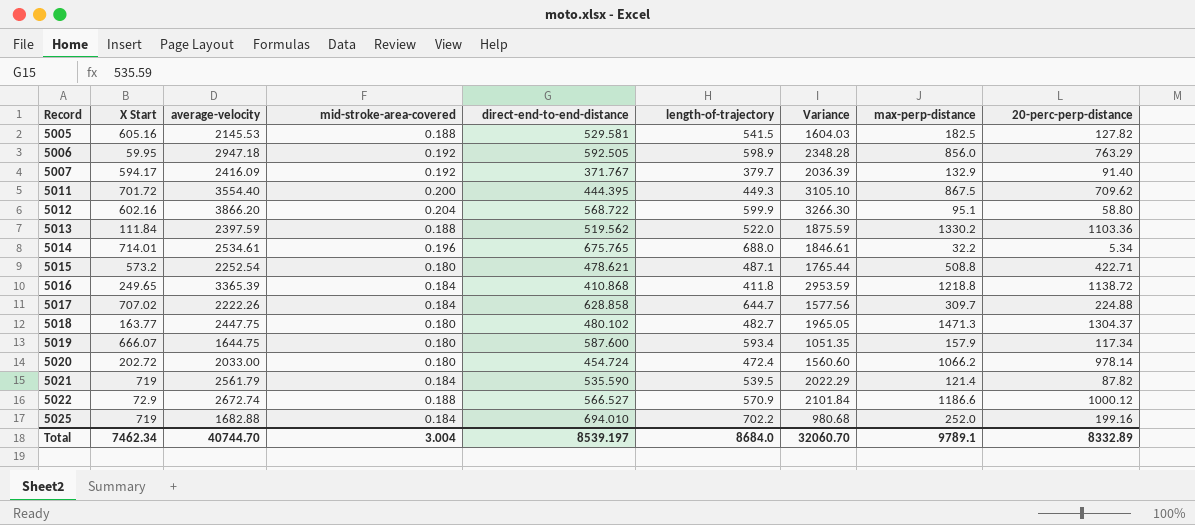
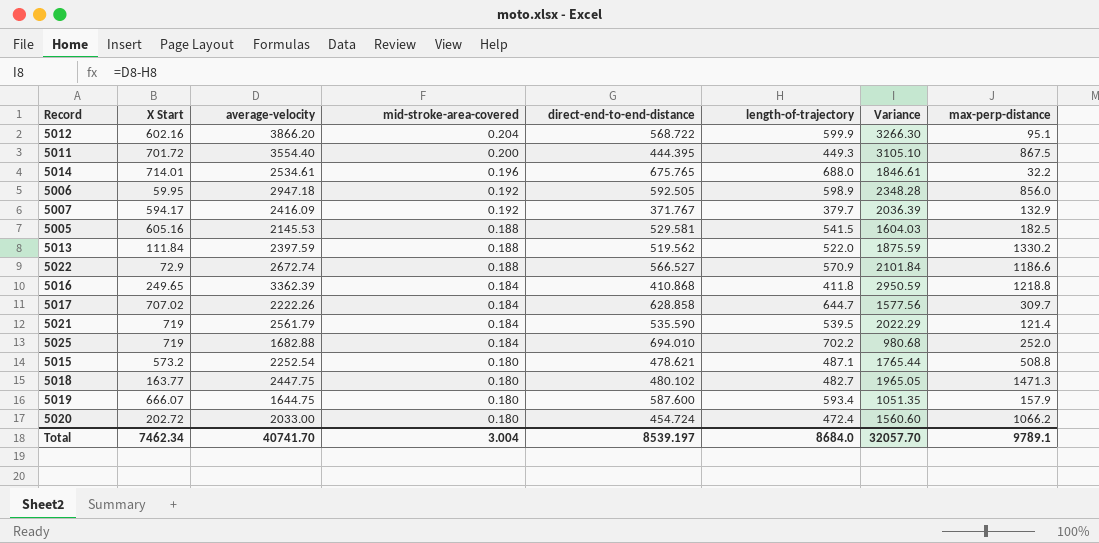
row order: Record ascending -> mid-stroke-area-covered descending
column 20-perc-perp-distance | position: 9 -> none
5016 | average-velocity: 3365.39 -> 3362.39
5016 | Variance: 2953.59 -> 2950.59
Total | average-velocity: 40744.70 -> 40741.70
Total | Variance: 32060.70 -> 32057.70

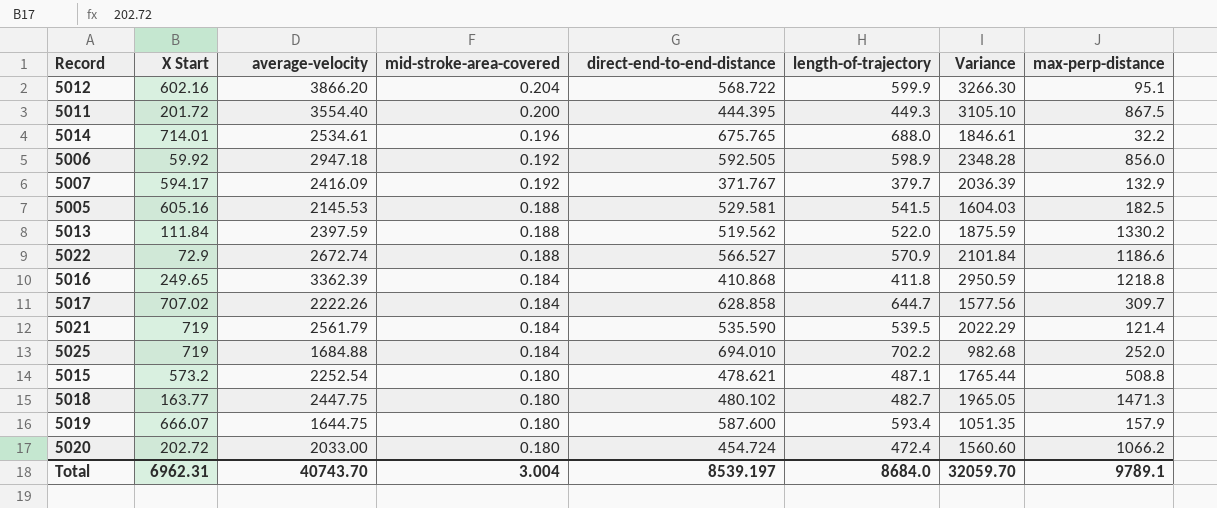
5011 | X Start: 701.72 -> 201.72
5006 | X Start: 59.95 -> 59.92
5025 | average-velocity: 1682.88 -> 1684.88
5025 | Variance: 980.68 -> 982.68
Total | X Start: 7462.34 -> 6962.31
Total | average-velocity: 40741.70 -> 40743.70
Total | Variance: 32057.70 -> 32059.70

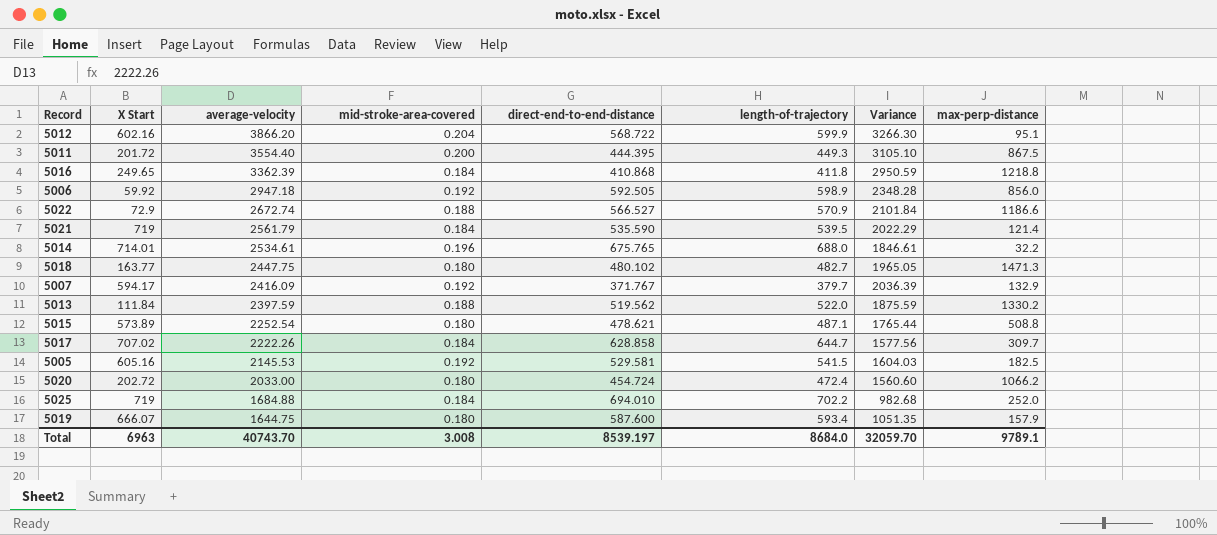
row order: mid-stroke-area-covered descending -> average-velocity descending
5015 | X Start: 573.2 -> 573.89
5005 | mid-stroke-area-covered: 0.188 -> 0.192
Total | X Start: 6962.31 -> 6963
Total | mid-stroke-area-covered: 3.004 -> 3.008

